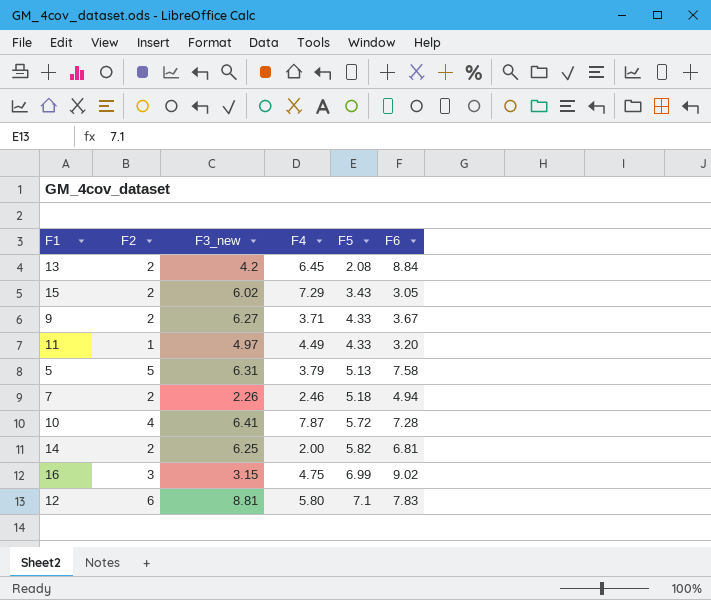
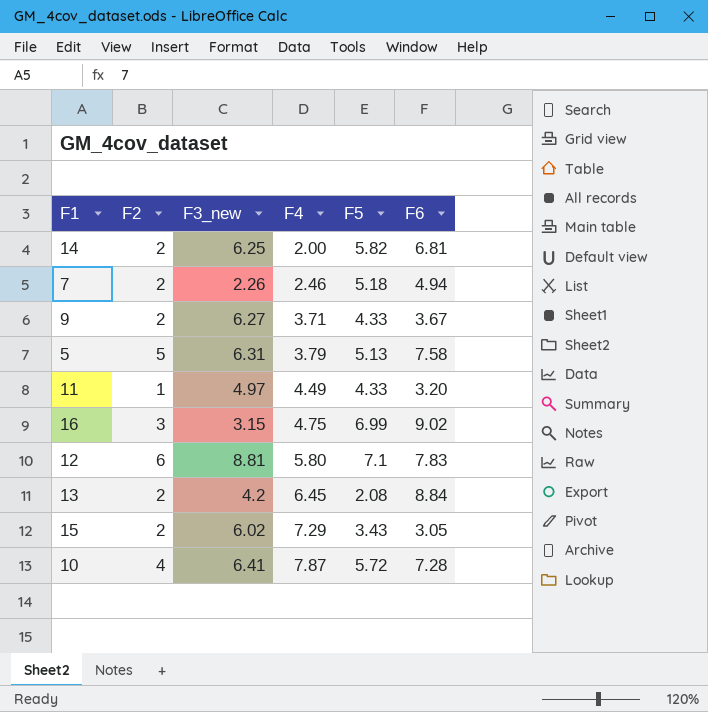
row order: F5 ascending -> F4 ascending

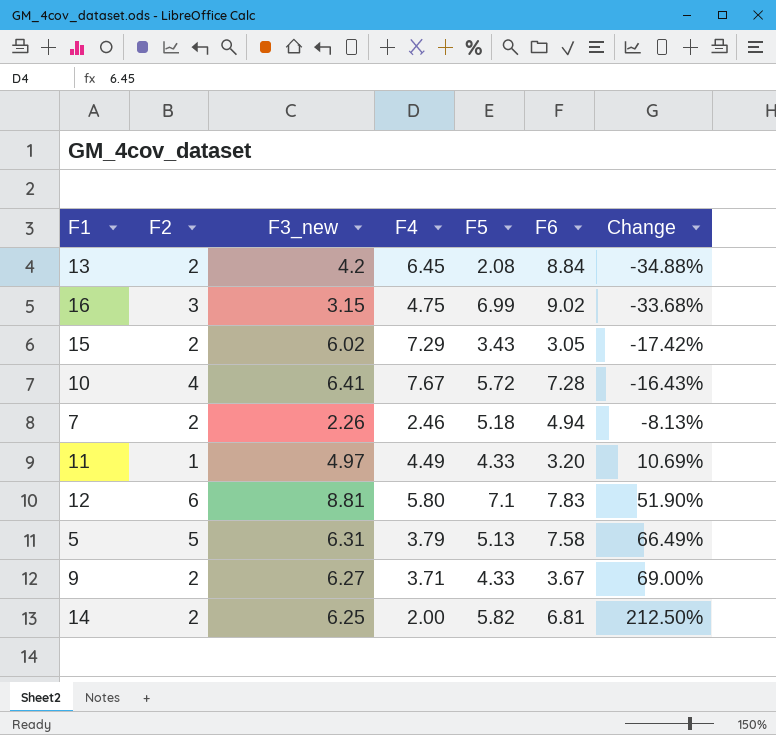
row order: F4 ascending -> Change ascending
column Change | formula: none -> ([F3_new] - [F4]) / [F4]
10 | F4: 7.87 -> 7.67

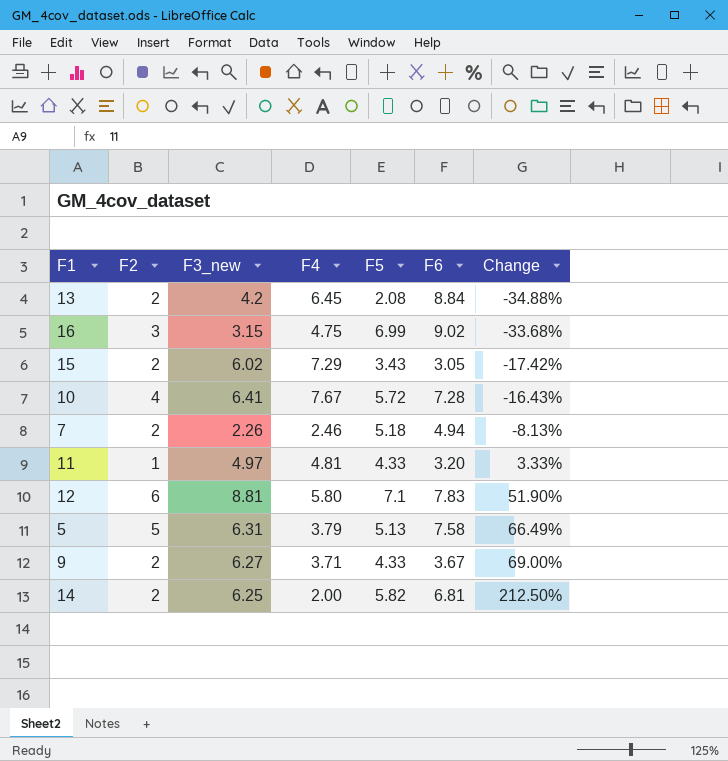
11 | F4: 4.49 -> 4.81
11 | Change: 10.69% -> 3.33%

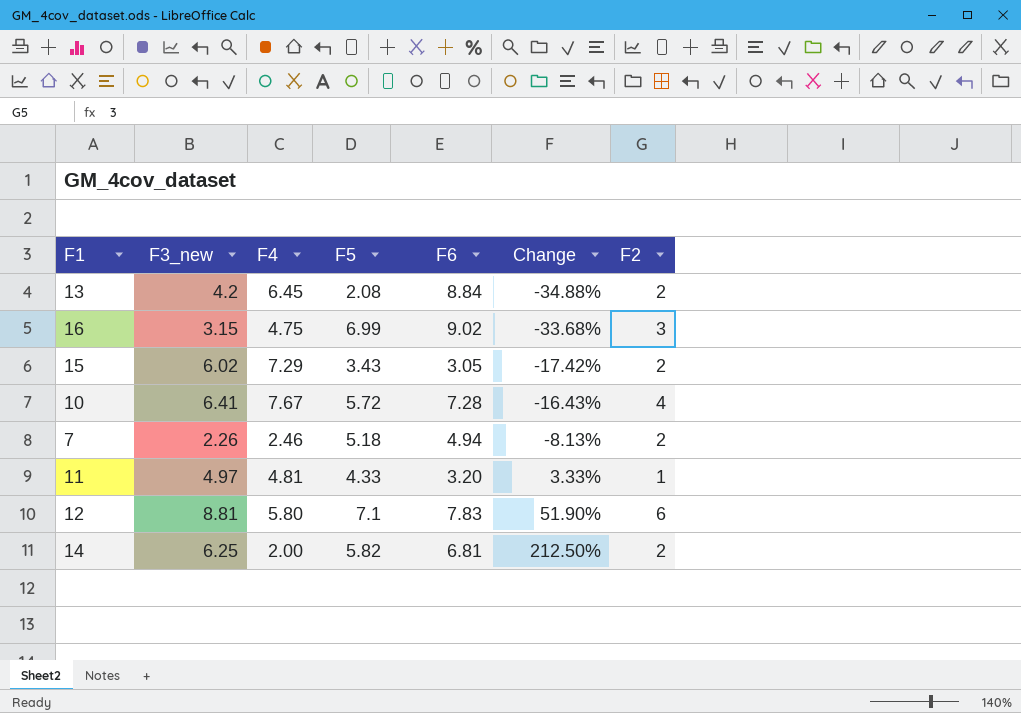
column F2 | position: 2 -> 7
row 5: 5 | 6.31 | 3.79 | 5.13 | 7.58 | 66.49% -> none
row 9: 2 | 6.27 | 3.71 | 4.33 | 3.67 | 69.00% -> none

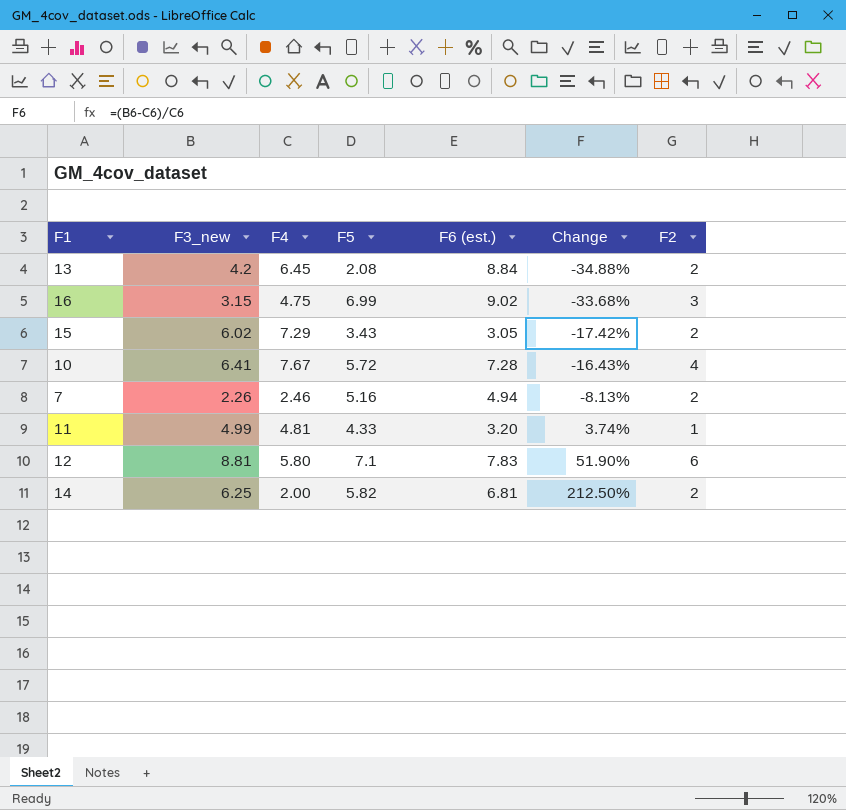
column name: F6 -> F6 (est.)
7 | F5: 5.18 -> 5.16
11 | F3_new: 4.97 -> 4.99
11 | Change: 3.33% -> 3.74%

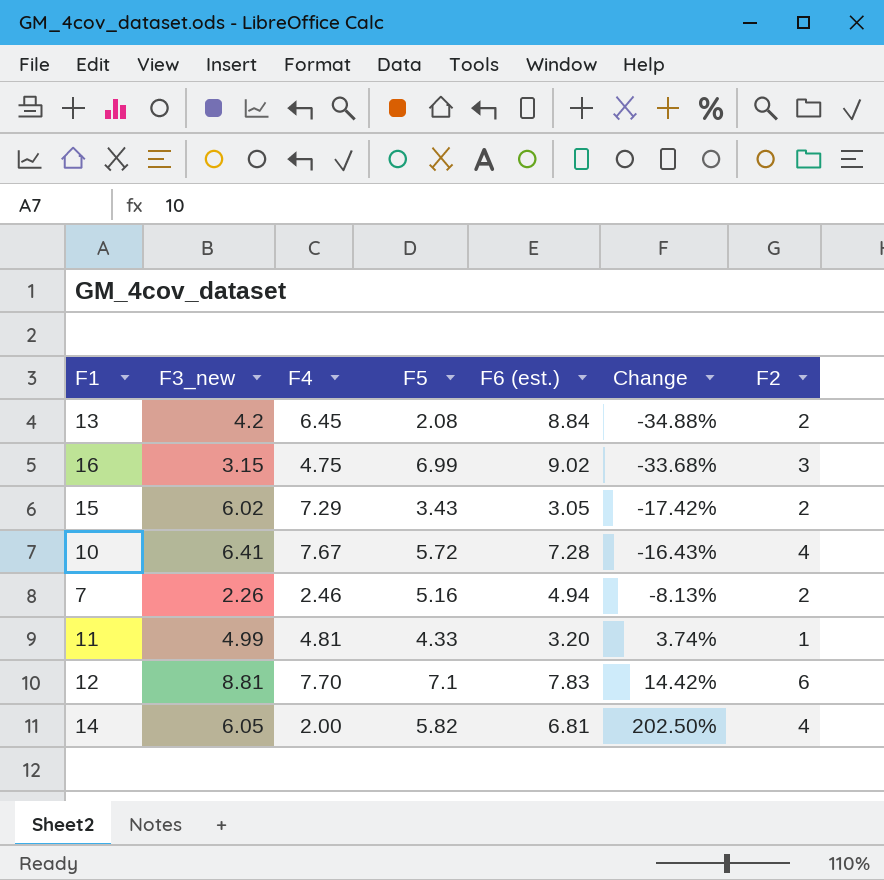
12 | F4: 5.80 -> 7.70
12 | Change: 51.90% -> 14.42%
14 | F3_new: 6.25 -> 6.05
14 | Change: 212.50% -> 202.50%
14 | F2: 2 -> 4

